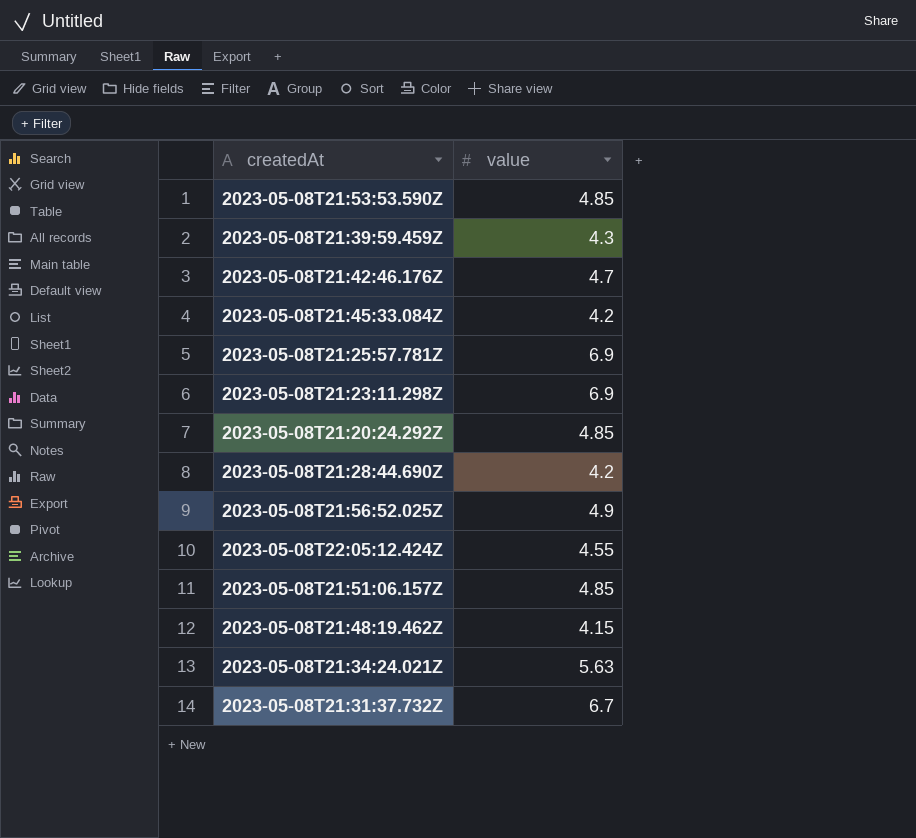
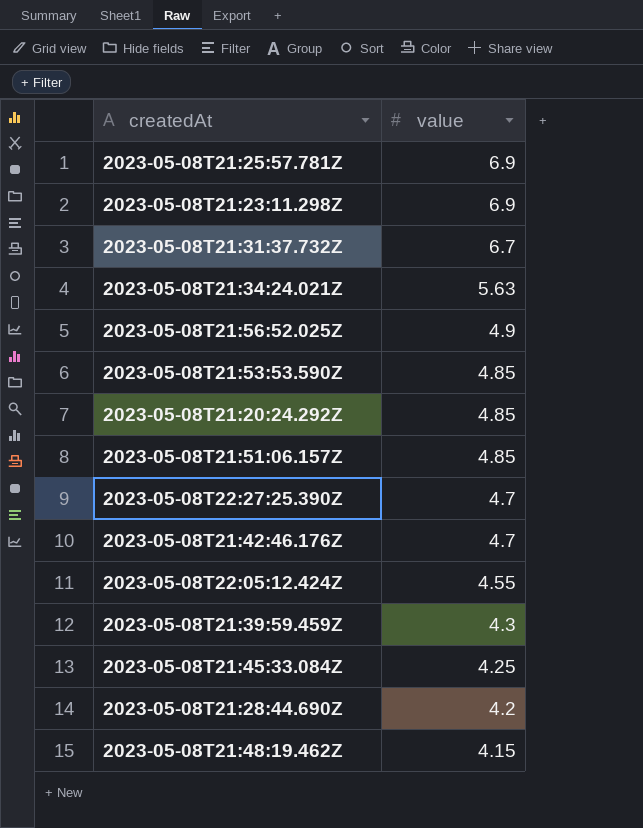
row order: none -> value descending
row 2023-05-08T22:27:25.390Z: none -> 4.7
2023-05-08T21:45:33.084Z | value: 4.2 -> 4.25

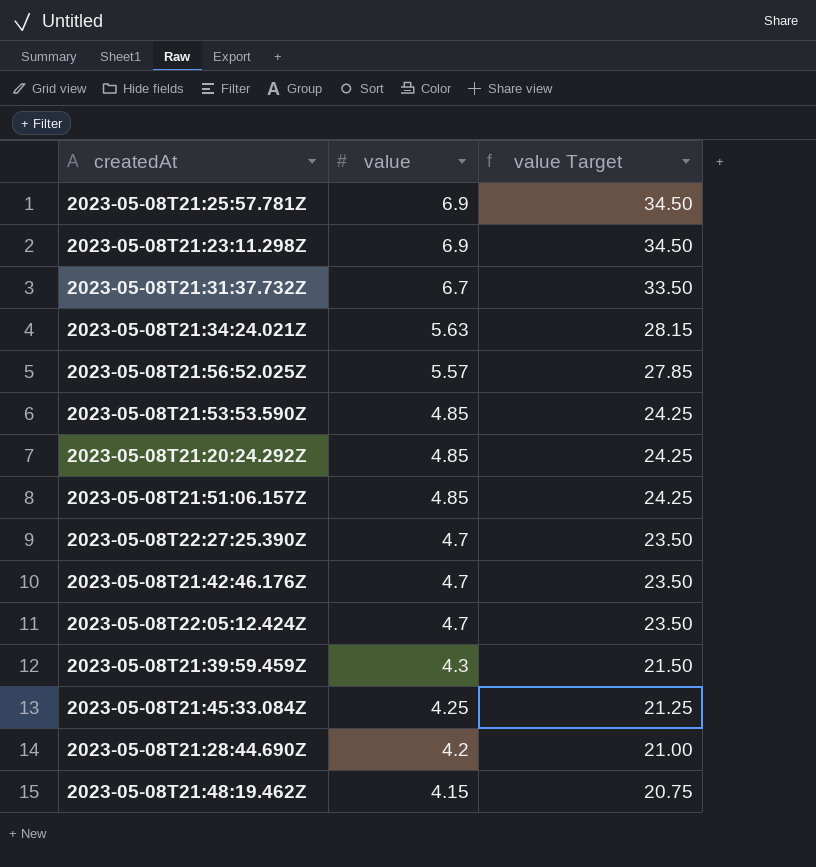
column value Target | formula: none -> [value] * 5
2023-05-08T21:56:52.025Z | value: 4.9 -> 5.57
2023-05-08T22:05:12.424Z | value: 4.55 -> 4.7

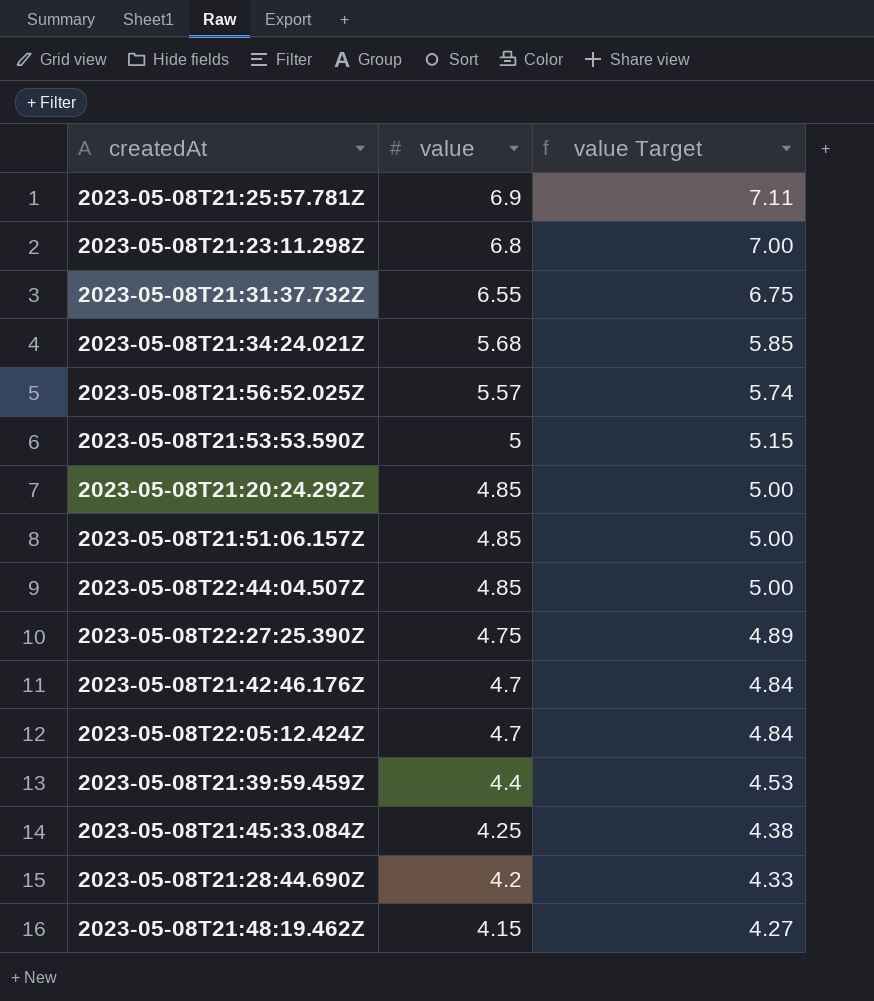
column value Target | formula: [value] * 5 -> [value] * 1.03
2023-05-08T21:23:11.298Z | value: 6.9 -> 6.8
2023-05-08T21:31:37.732Z | value: 6.7 -> 6.55
2023-05-08T21:34:24.021Z | value: 5.63 -> 5.68
2023-05-08T21:53:53.590Z | value: 4.85 -> 5
row 2023-05-08T22:44:04.507Z: none -> 4.85 | 5.00
2023-05-08T22:27:25.390Z | value: 4.7 -> 4.75
2023-05-08T21:39:59.459Z | value: 4.3 -> 4.4

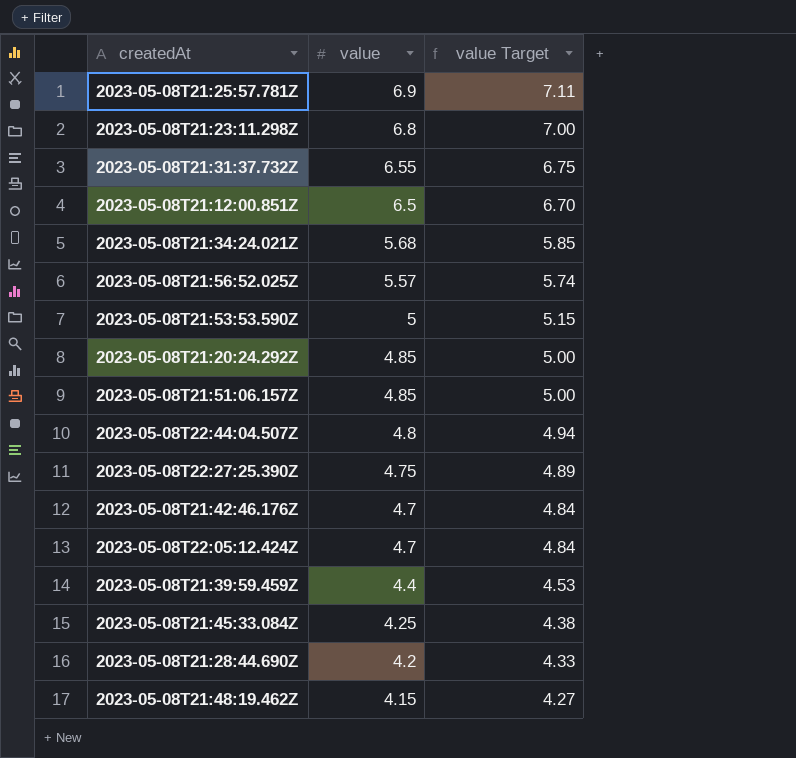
row 2023-05-08T21:12:00.851Z: none -> 6.5 | 6.70
2023-05-08T22:44:04.507Z | value: 4.85 -> 4.8
2023-05-08T22:44:04.507Z | value Target: 5.00 -> 4.94

